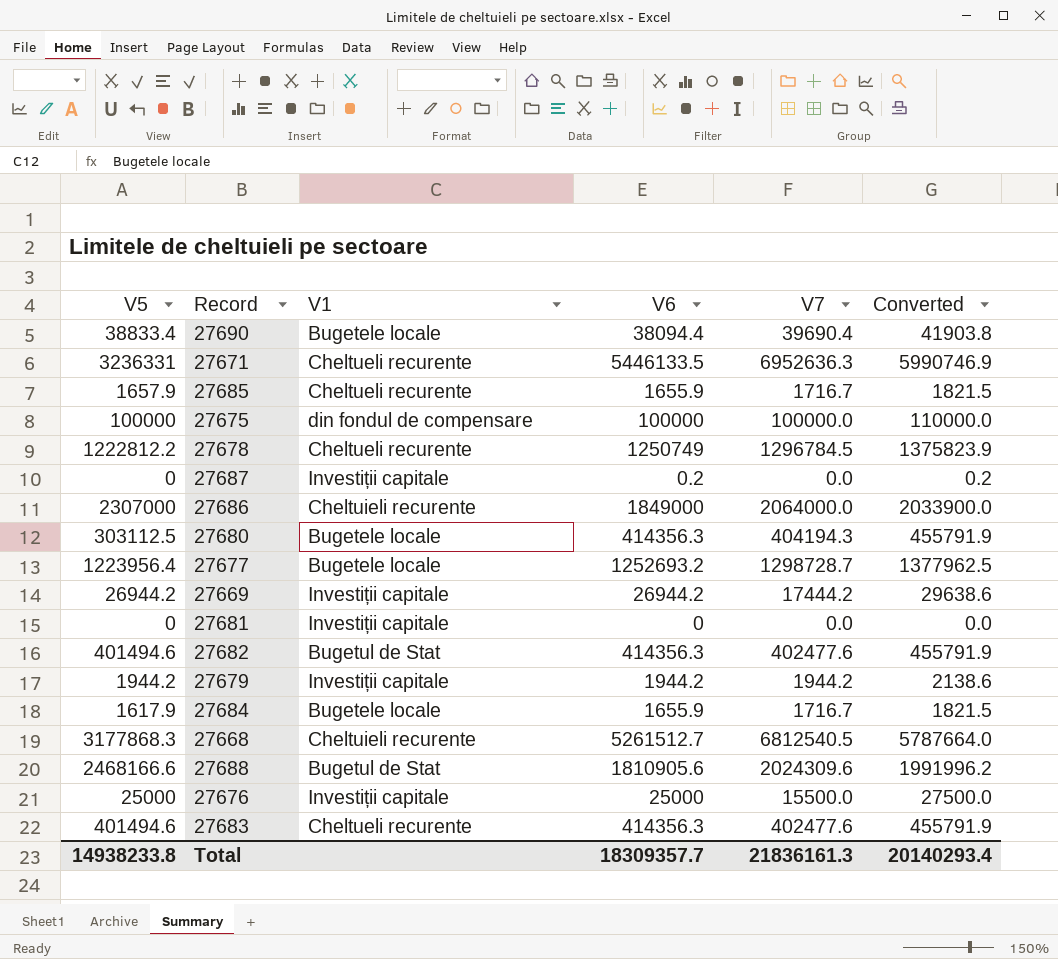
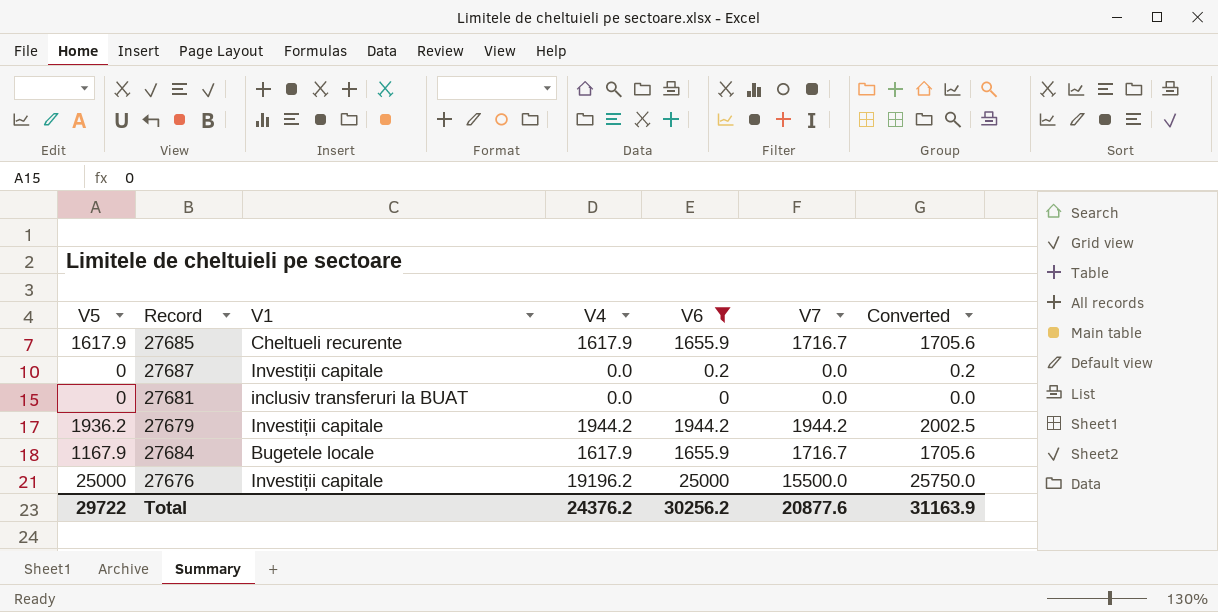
filter: none -> V6 <= 25000
column V4 | position: none -> 4
column Converted | formula: [V6] * 1.1 -> [V6] * 1.03
27685 | V5: 1657.9 -> 1617.9
27681 | V1: Investiții capitale -> inclusiv transferuri la BUAT
27679 | V5: 1944.2 -> 1936.2
27684 | V5: 1617.9 -> 1167.9
Total | V5: 14938233.8 -> 29722
Total | V6: 18309357.7 -> 30256.2
Total | V7: 21836161.3 -> 20877.6
Total | Converted: 20140293.4 -> 31163.9

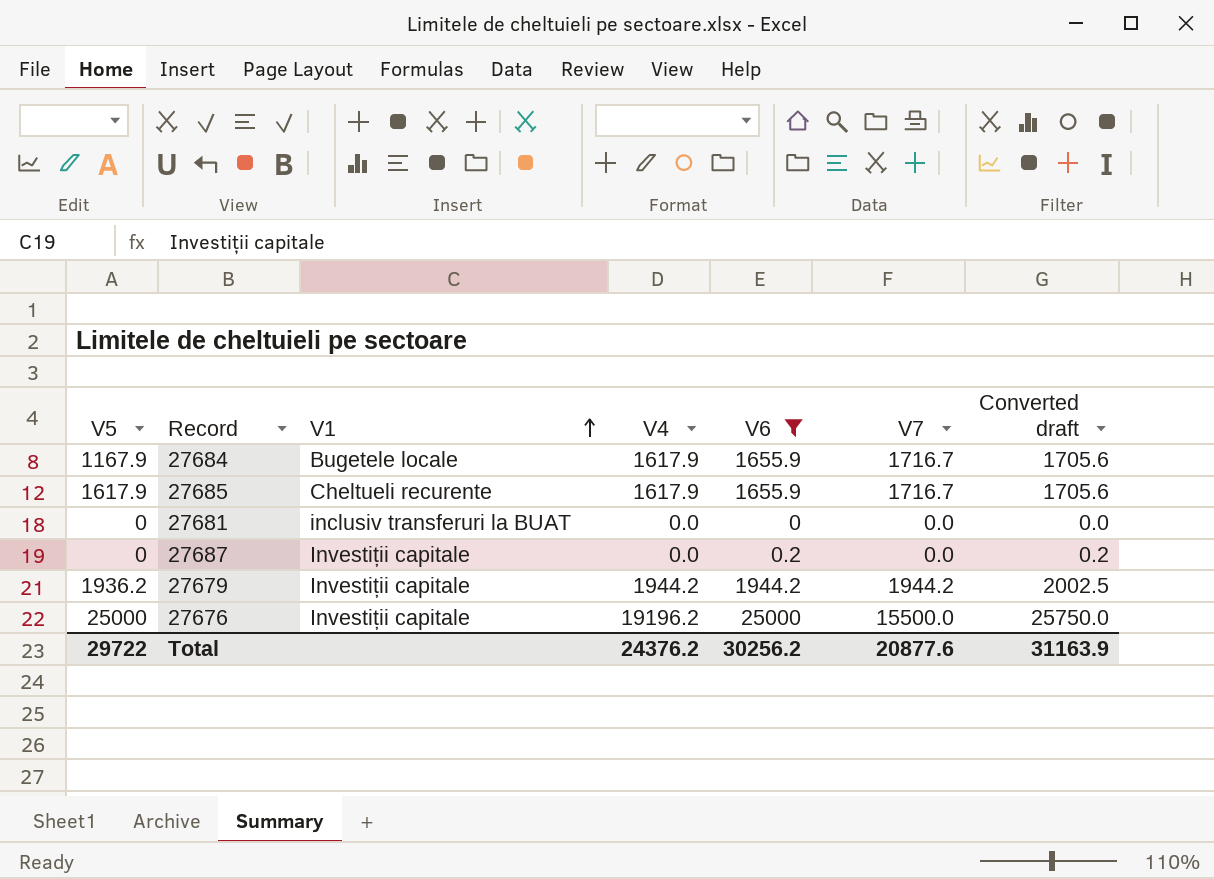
row order: none -> V1 ascending
column name: Converted -> Converted draft

